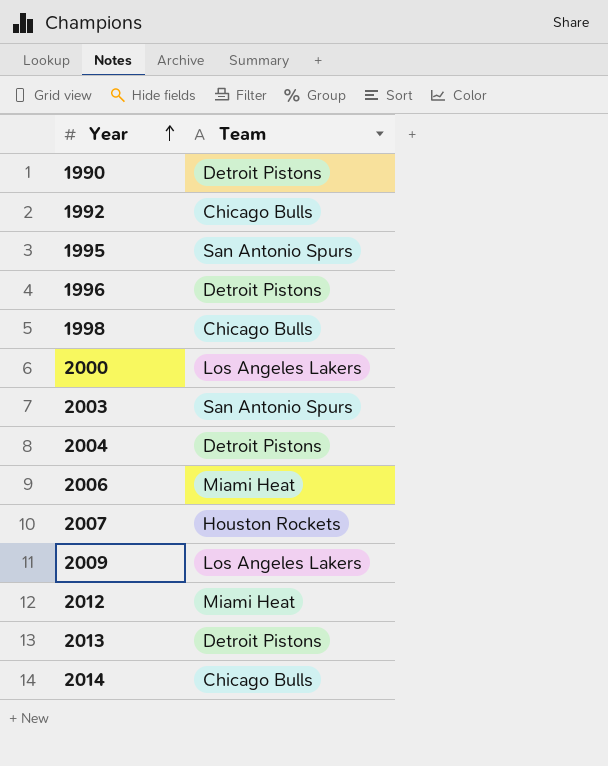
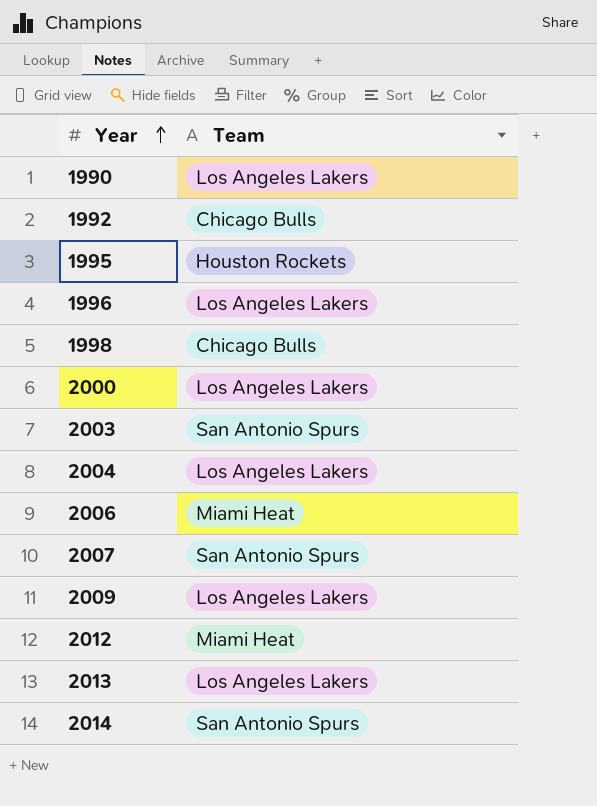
1990 | Team: Detroit Pistons -> Los Angeles Lakers
1995 | Team: San Antonio Spurs -> Houston Rockets
1996 | Team: Detroit Pistons -> Los Angeles Lakers
2004 | Team: Detroit Pistons -> Los Angeles Lakers
2007 | Team: Houston Rockets -> San Antonio Spurs
2013 | Team: Detroit Pistons -> Los Angeles Lakers
2014 | Team: Chicago Bulls -> San Antonio Spurs

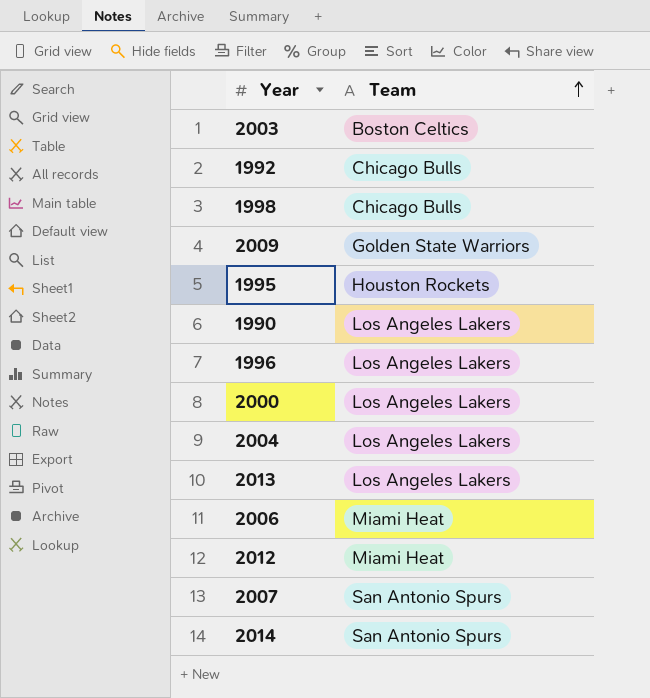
row order: Year ascending -> Team ascending
2003 | Team: San Antonio Spurs -> Boston Celtics
2009 | Team: Los Angeles Lakers -> Golden State Warriors

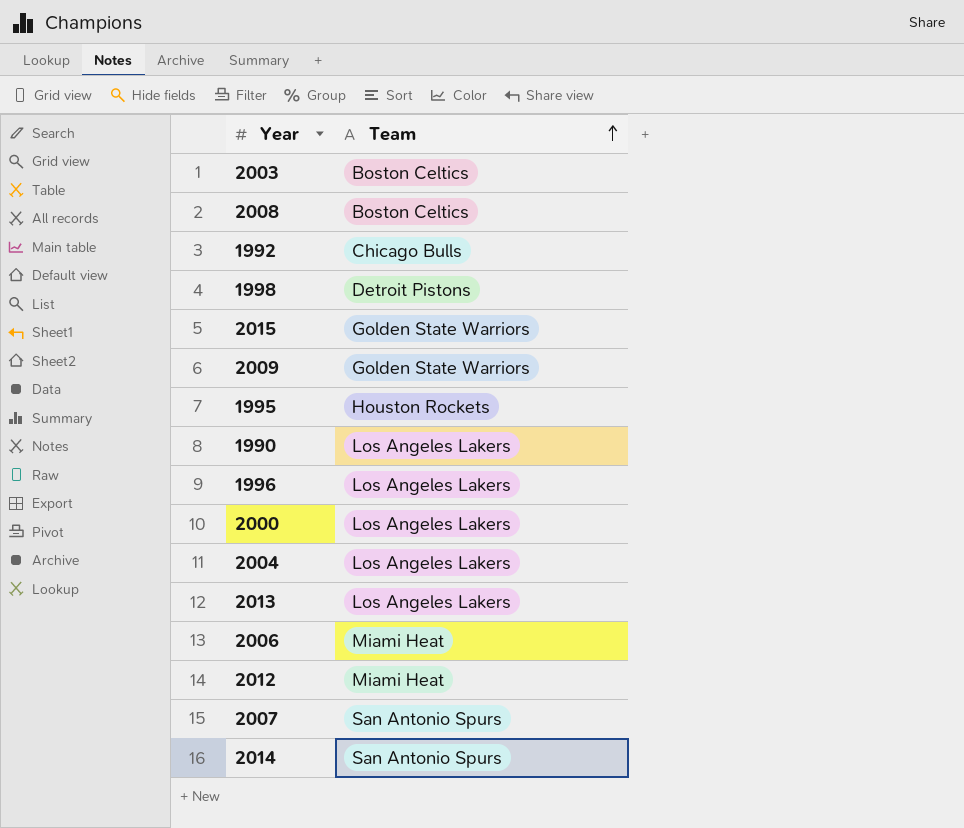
row 2008: none -> Boston Celtics
1998 | Team: Chicago Bulls -> Detroit Pistons
row 2015: none -> Golden State Warriors

